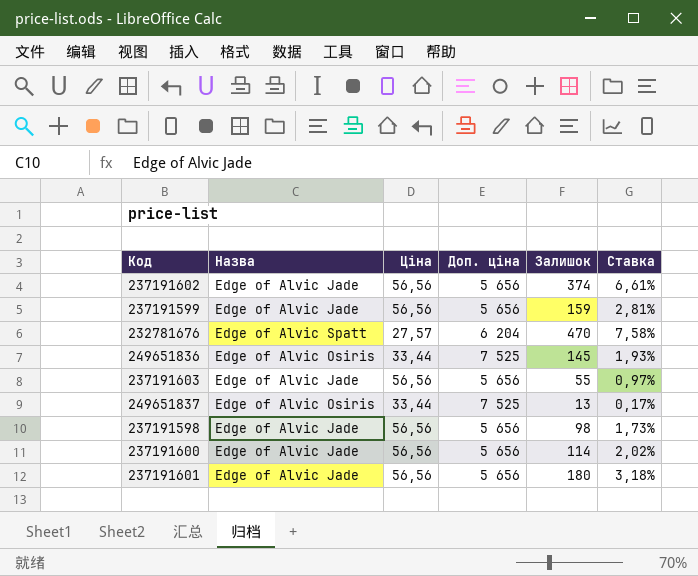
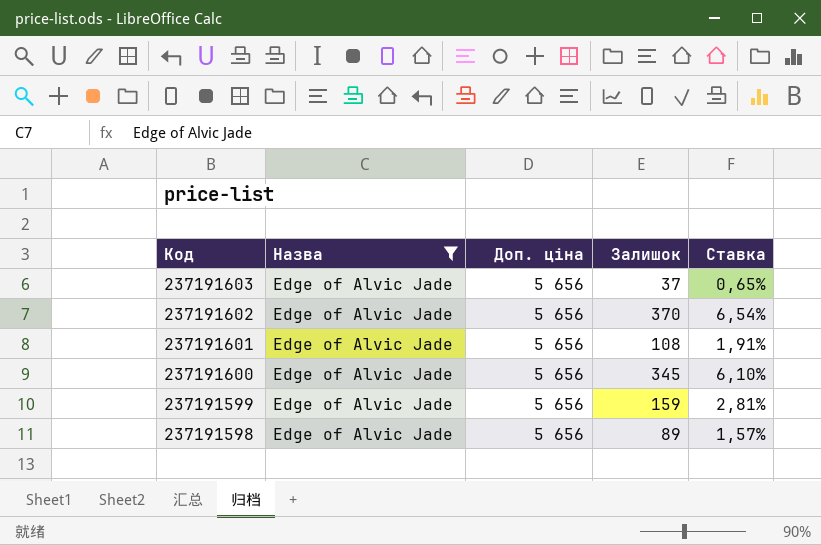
filter: none -> Назва = Edge of Alvic Jade
row order: none -> Код descending
column Ціна | position: 3 -> none
237191603 | Залишок: 55 -> 37
237191603 | Ставка: 0,97% -> 0,65%
237191602 | Залишок: 374 -> 370
237191602 | Ставка: 6,61% -> 6,54%
237191601 | Залишок: 180 -> 108
237191601 | Ставка: 3,18% -> 1,91%
237191600 | Залишок: 114 -> 345
237191600 | Ставка: 2,02% -> 6,10%
237191598 | Залишок: 98 -> 89
237191598 | Ставка: 1,73% -> 1,57%

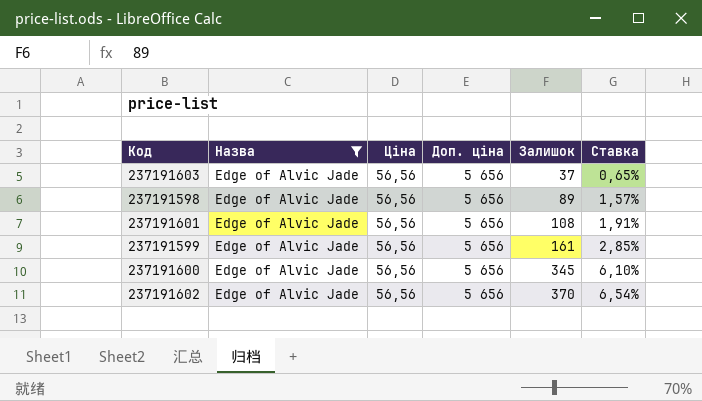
row order: Код descending -> Залишок ascending
column Ціна | position: none -> 3
237191599 | Залишок: 159 -> 161
237191599 | Ставка: 2,81% -> 2,85%

